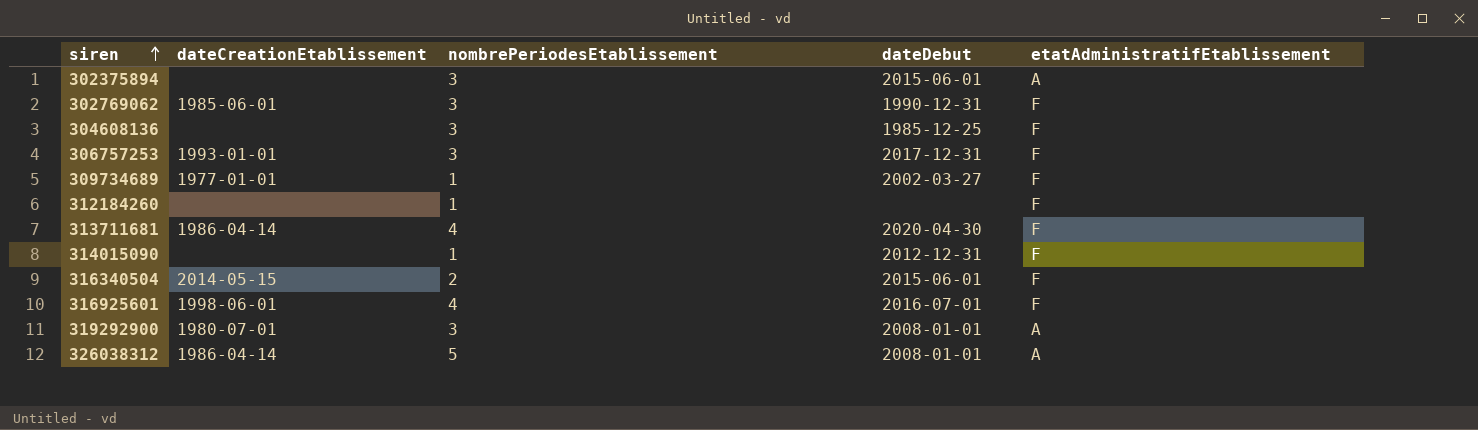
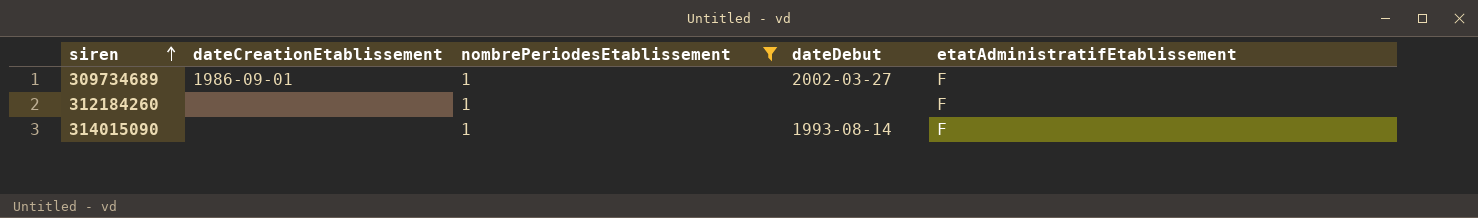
filter: none -> nombrePeriodesEtablissement = 1
309734689 | dateCreationEtablissement: 1977-01-01 -> 1986-09-01
314015090 | dateDebut: 2012-12-31 -> 1993-08-14

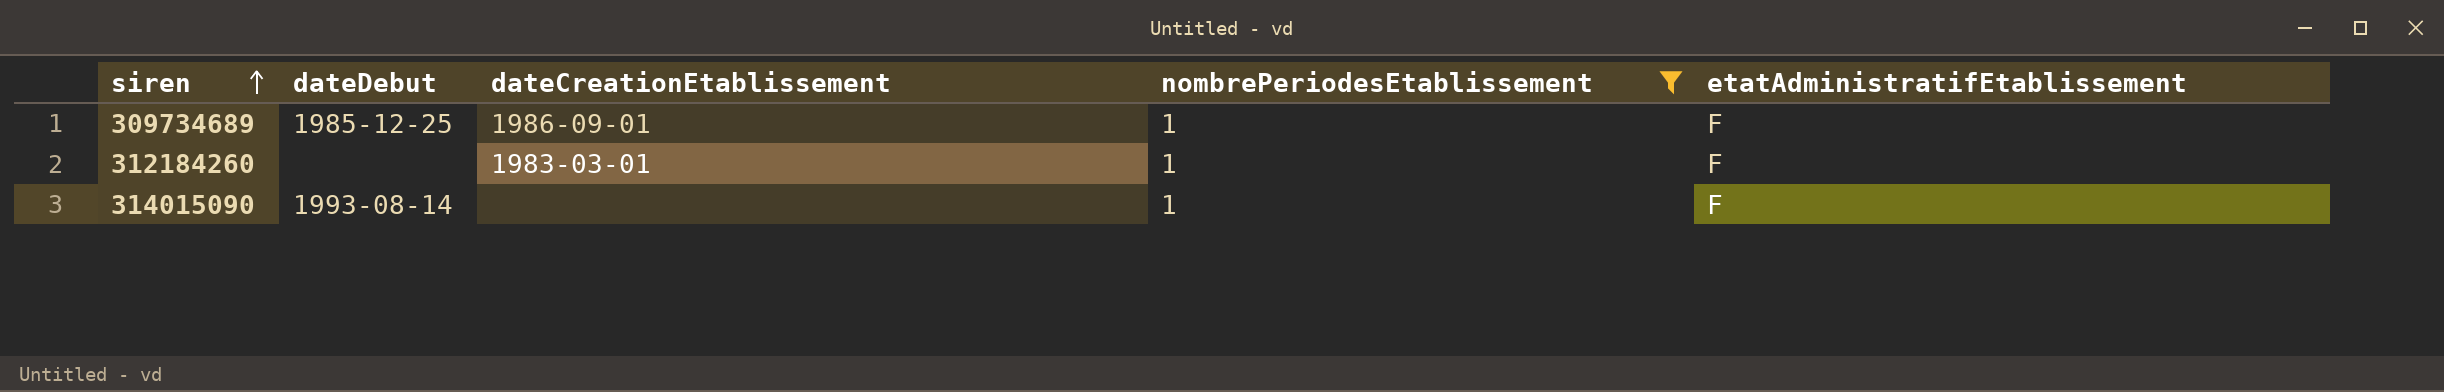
column dateDebut | position: 4 -> 2
309734689 | dateDebut: 2002-03-27 -> 1985-12-25
312184260 | dateCreationEtablissement: none -> 1983-03-01

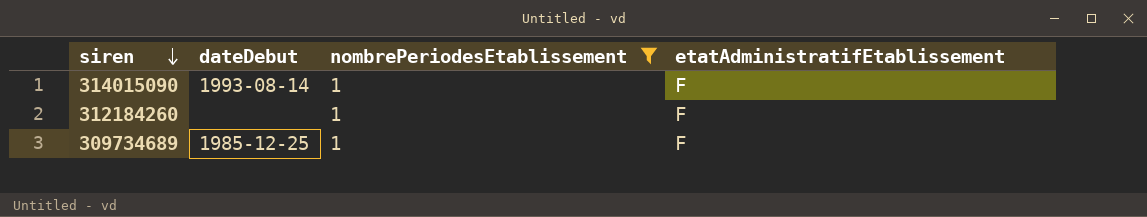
row order: siren ascending -> siren descending
column dateCreationEtablissement | position: 3 -> none

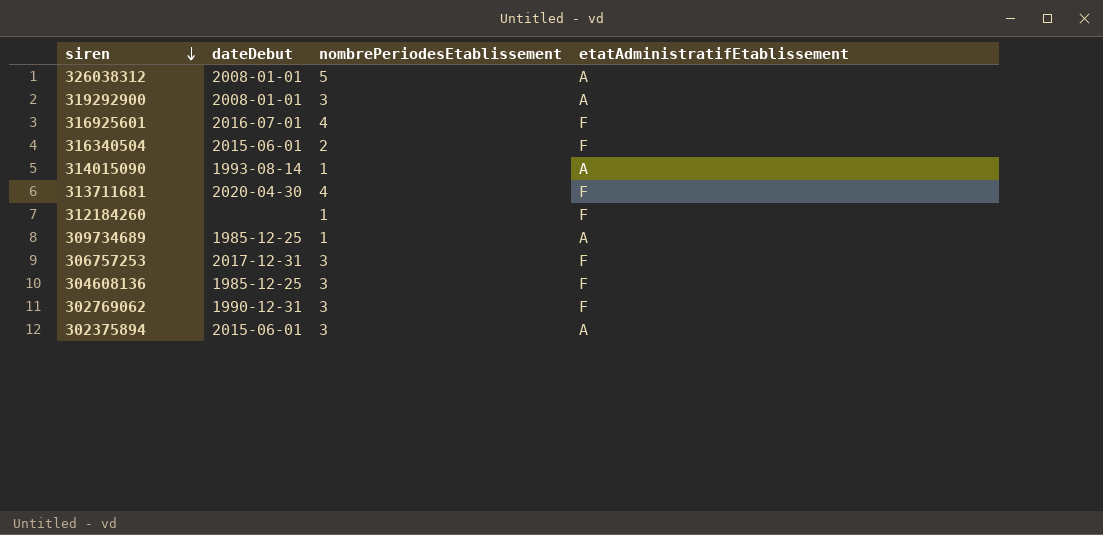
filter: nombrePeriodesEtablissement = 1 -> none
314015090 | etatAdministratifEtablissement: F -> A
309734689 | etatAdministratifEtablissement: F -> A

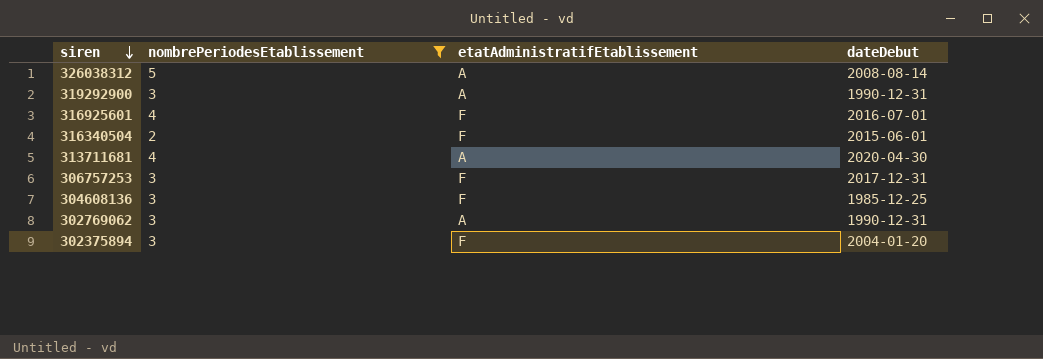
filter: none -> nombrePeriodesEtablissement != 1
column dateDebut | position: 2 -> 4
326038312 | dateDebut: 2008-01-01 -> 2008-08-14
319292900 | dateDebut: 2008-01-01 -> 1990-12-31
313711681 | etatAdministratifEtablissement: F -> A
302769062 | etatAdministratifEtablissement: F -> A
302375894 | etatAdministratifEtablissement: A -> F
302375894 | dateDebut: 2015-06-01 -> 2004-01-20

